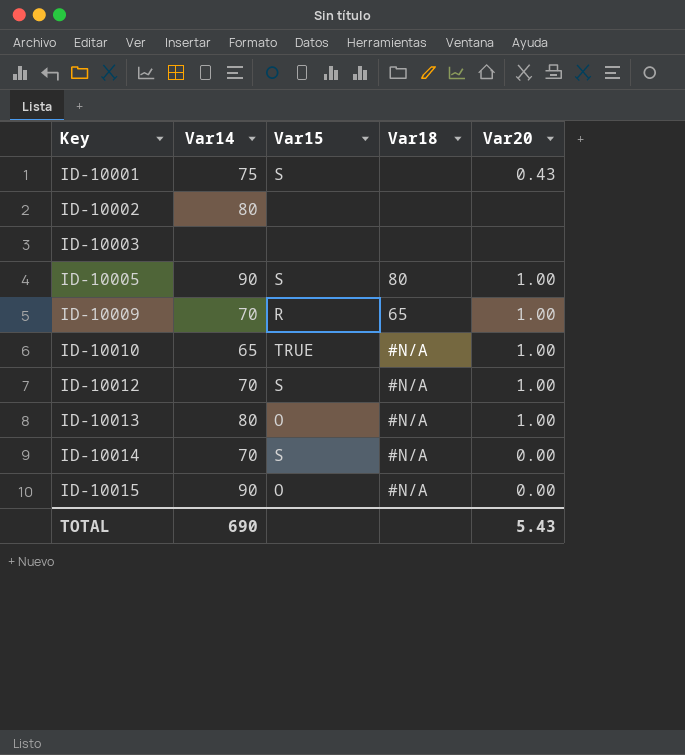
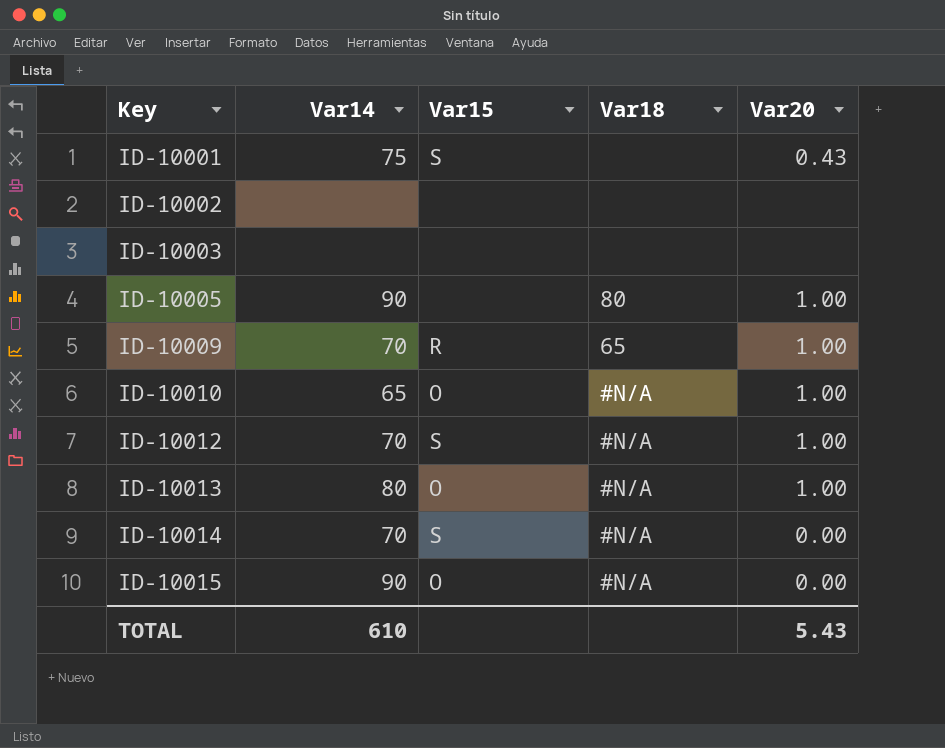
ID-10002 | Var14: 80 -> none
ID-10005 | Var15: S -> none
ID-10010 | Var15: TRUE -> O
TOTAL | Var14: 690 -> 610

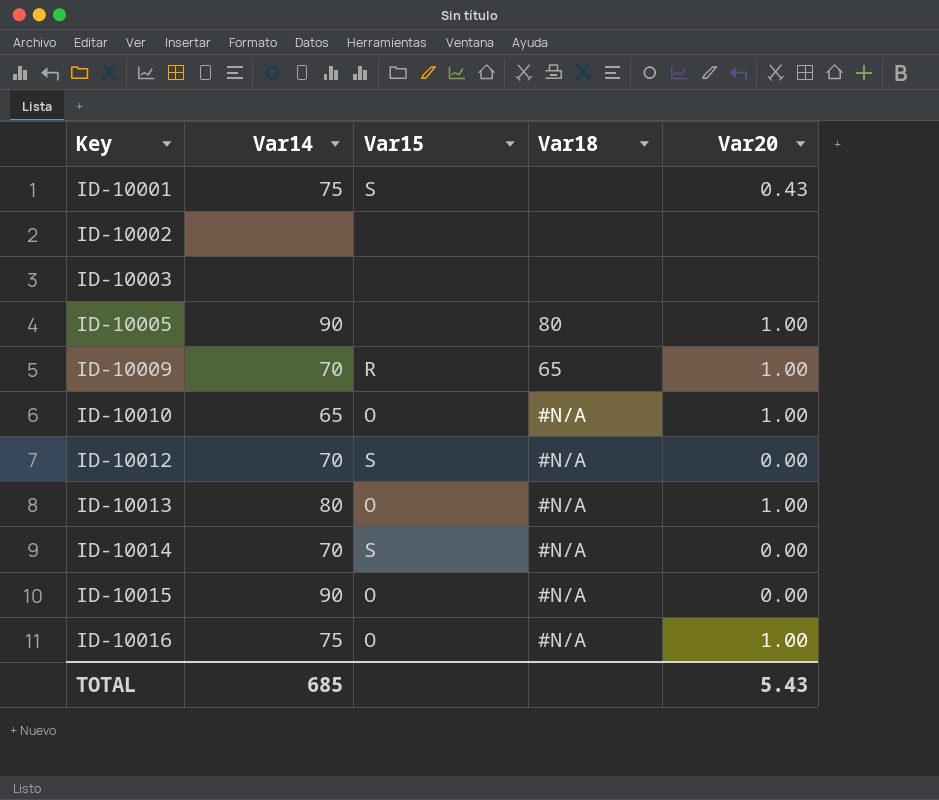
ID-10012 | Var20: 1.00 -> 0.00
row ID-10016: none -> 75 | O | #N/A | 1.00
TOTAL | Var14: 610 -> 685

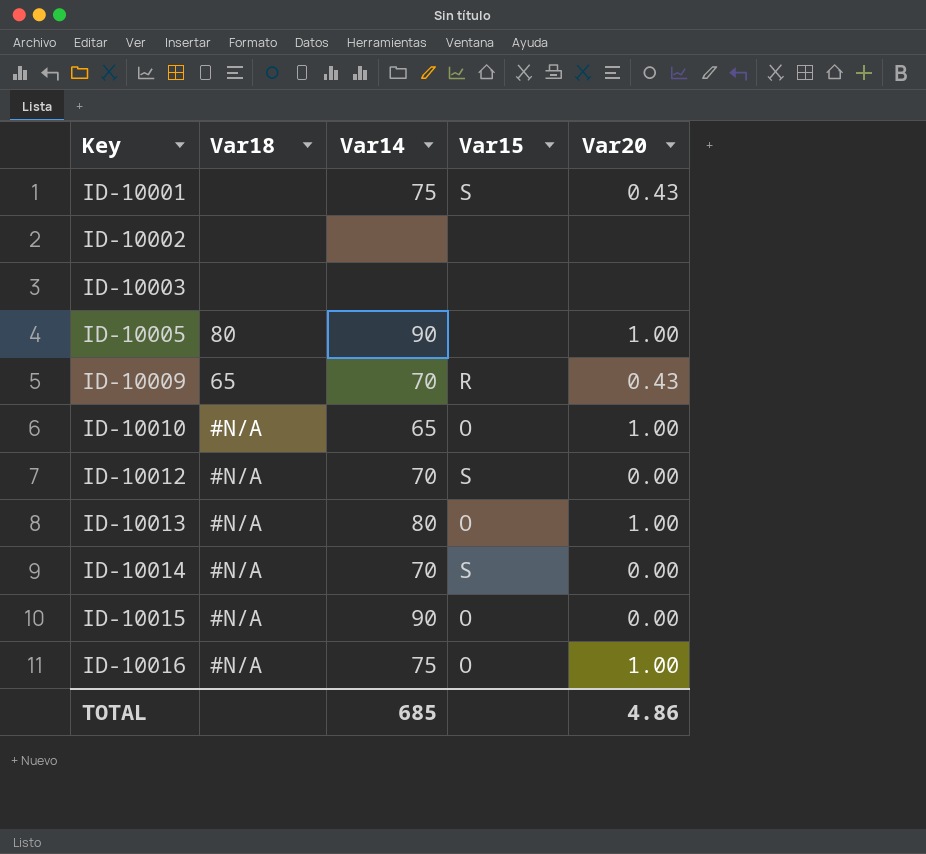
column Var18 | position: 4 -> 2
ID-10009 | Var20: 1.00 -> 0.43
TOTAL | Var20: 5.43 -> 4.86

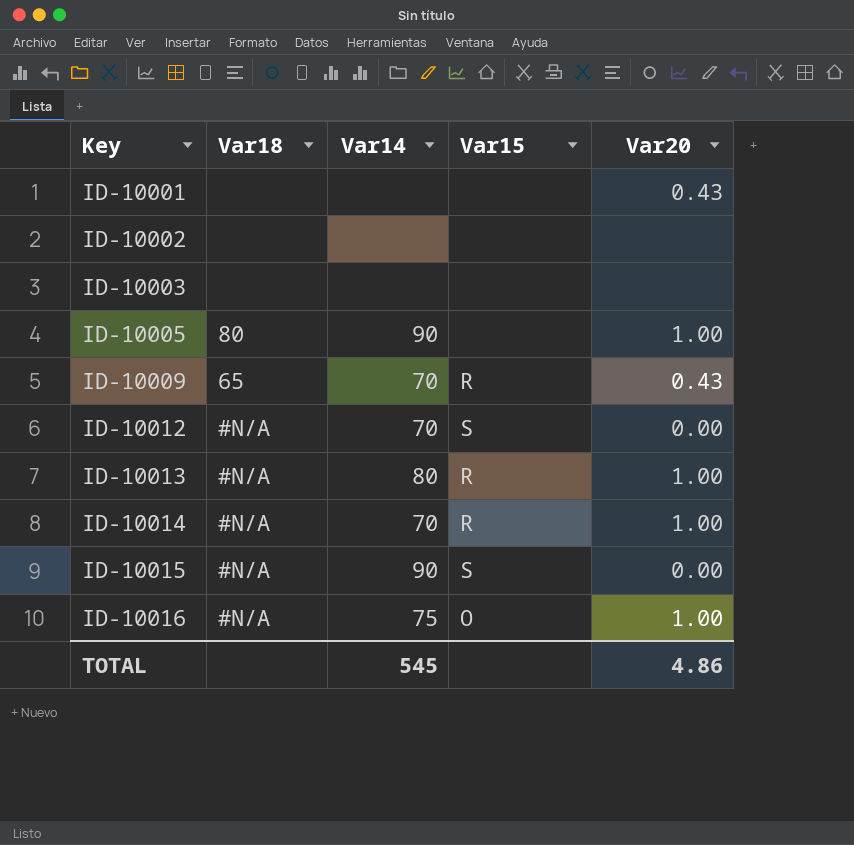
row ID-10010: #N/A | 65 | O | 1.00 -> none
ID-10001 | Var14: 75 -> none
ID-10001 | Var15: S -> none
ID-10013 | Var15: O -> R
ID-10014 | Var15: S -> R
ID-10014 | Var20: 0.00 -> 1.00
ID-10015 | Var15: O -> S
TOTAL | Var14: 685 -> 545

